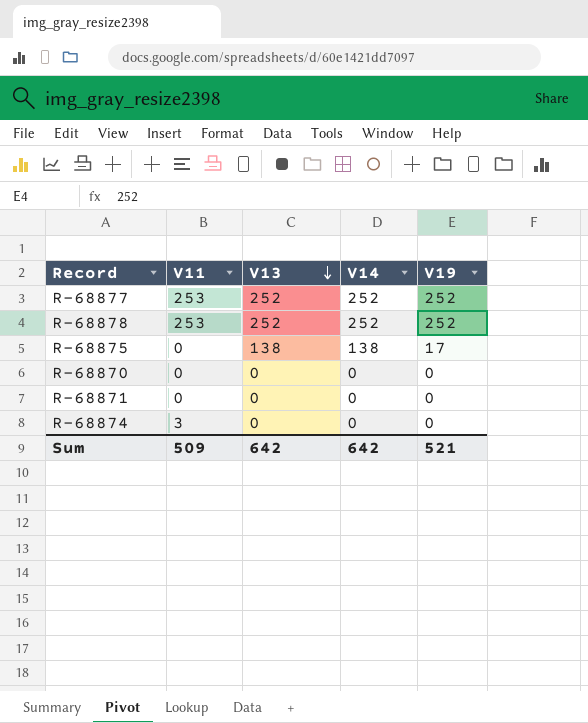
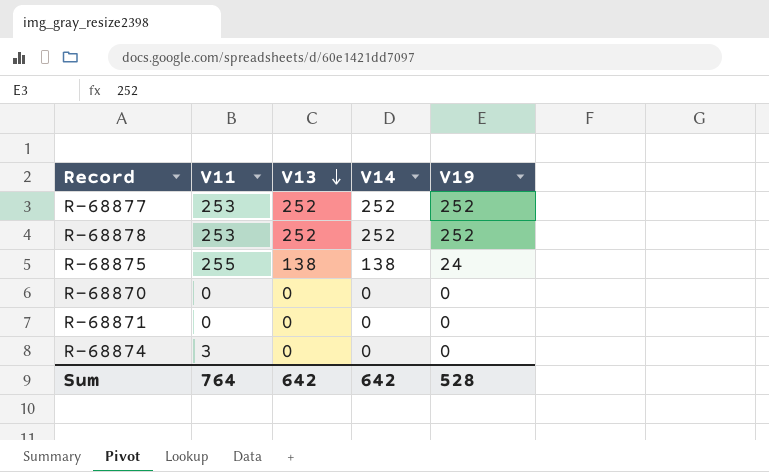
R-68875 | V11: 0 -> 255
R-68875 | V19: 17 -> 24
Sum | V11: 509 -> 764
Sum | V19: 521 -> 528

